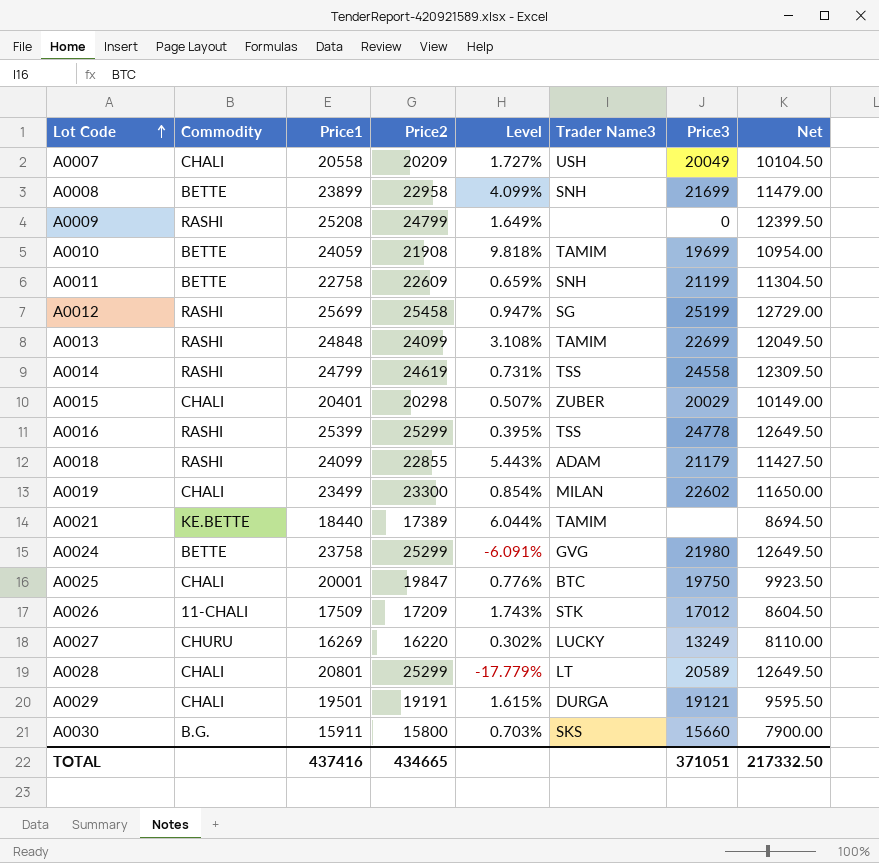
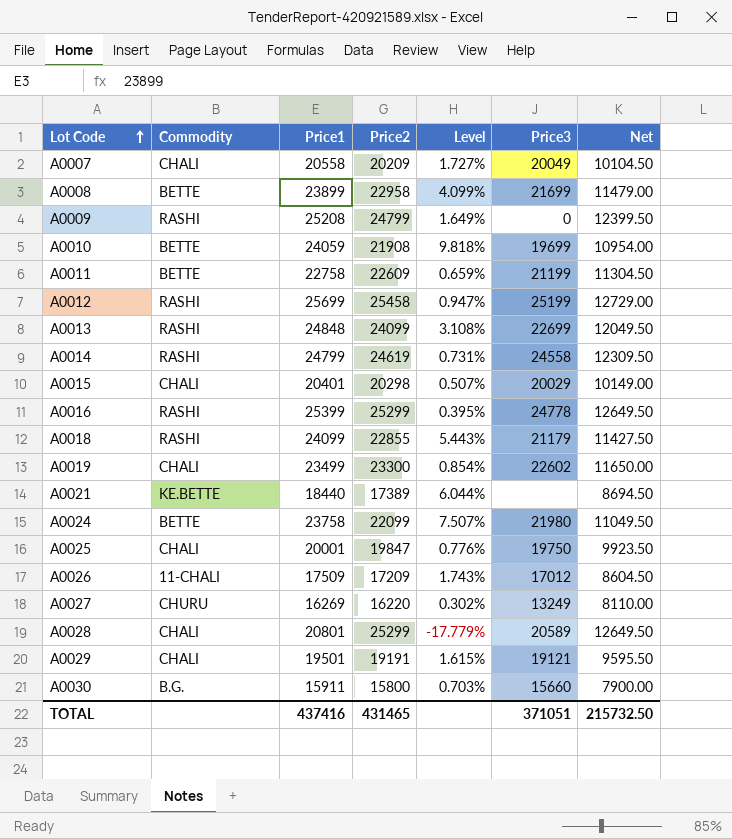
column Trader Name3 | position: 6 -> none
A0024 | Price2: 25299 -> 22099
A0024 | Level: -6.091% -> 7.507%
A0024 | Net: 12649.50 -> 11049.50
TOTAL | Price2: 434665 -> 431465
TOTAL | Net: 217332.50 -> 215732.50

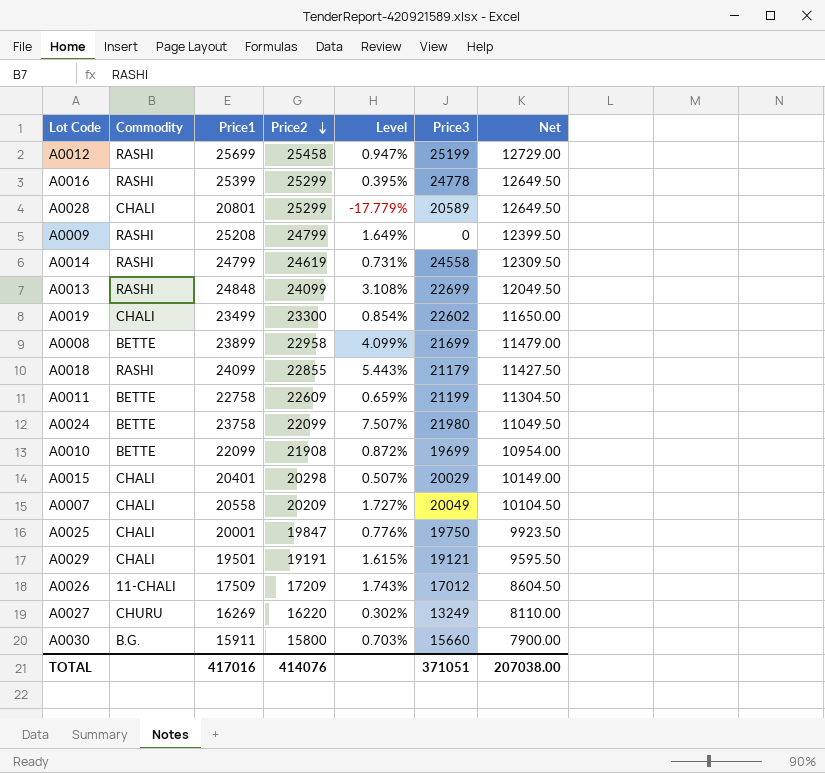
row order: Lot Code ascending -> Price2 descending
row A0021: KE.BETTE | 18440 | 17389 | 6.044% | none | 8694.50 -> none
A0010 | Price1: 24059 -> 22099
A0010 | Level: 9.818% -> 0.872%
TOTAL | Price1: 437416 -> 417016
TOTAL | Price2: 431465 -> 414076
TOTAL | Net: 215732.50 -> 207038.00

